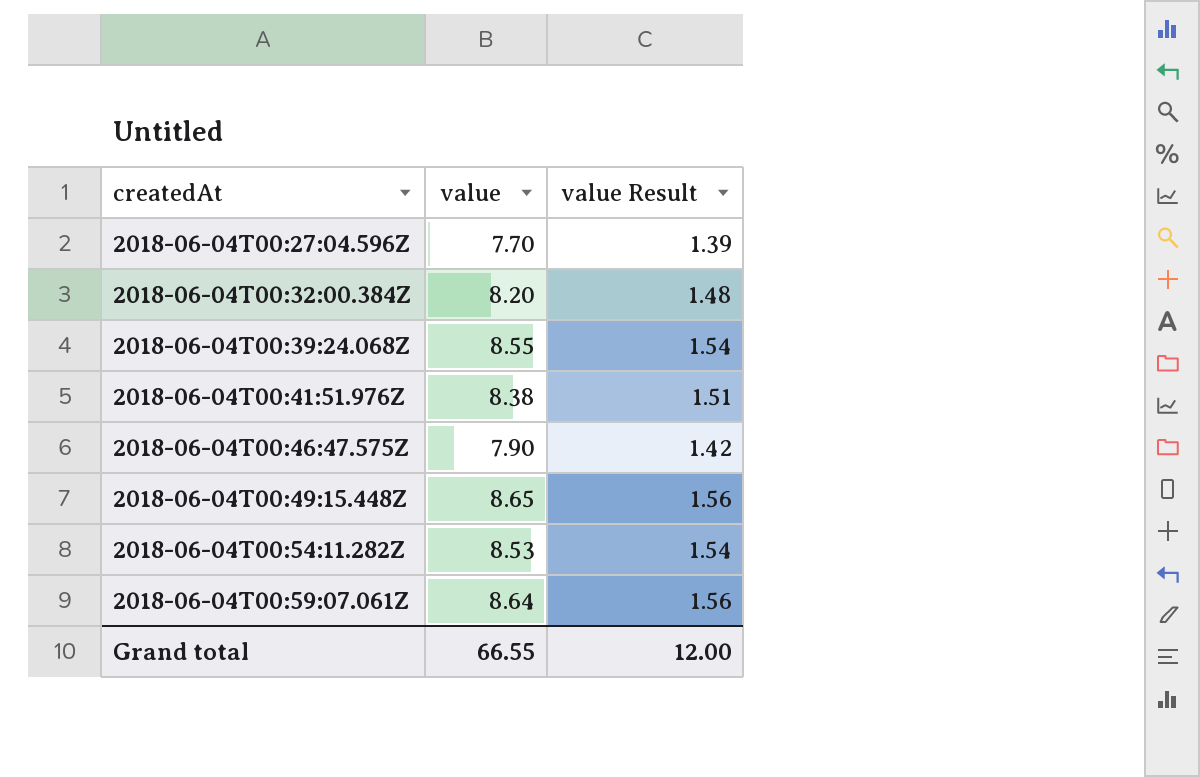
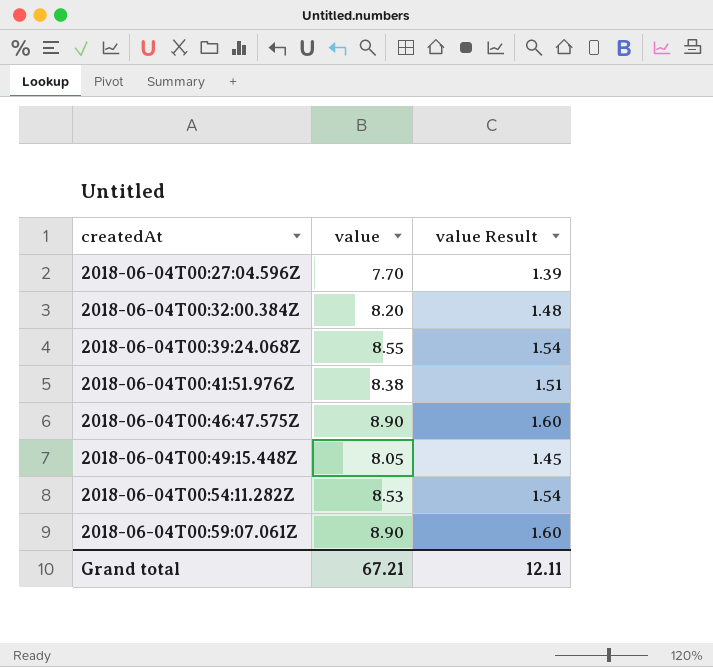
2018-06-04T00:46:47.575Z | value: 7.90 -> 8.90
2018-06-04T00:46:47.575Z | value Result: 1.42 -> 1.60
2018-06-04T00:49:15.448Z | value: 8.65 -> 8.05
2018-06-04T00:49:15.448Z | value Result: 1.56 -> 1.45
2018-06-04T00:59:07.061Z | value: 8.64 -> 8.90
2018-06-04T00:59:07.061Z | value Result: 1.56 -> 1.60
Grand total | value: 66.55 -> 67.21
Grand total | value Result: 12.00 -> 12.11

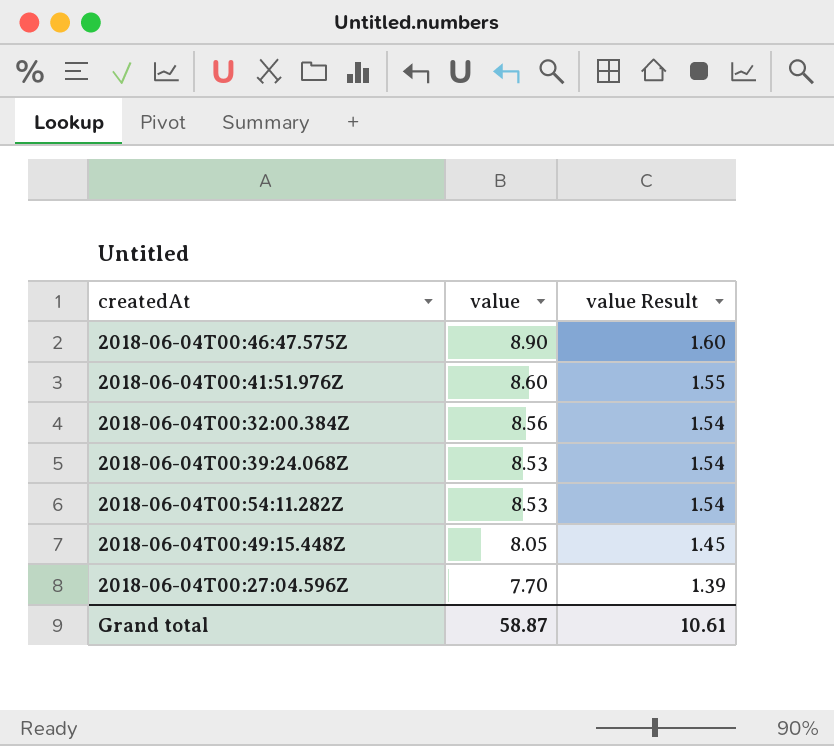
row order: createdAt ascending -> value descending
row 2018-06-04T00:59:07.061Z: 8.90 | 1.60 -> none
2018-06-04T00:41:51.976Z | value: 8.38 -> 8.60
2018-06-04T00:41:51.976Z | value Result: 1.51 -> 1.55
2018-06-04T00:32:00.384Z | value: 8.20 -> 8.56
2018-06-04T00:32:00.384Z | value Result: 1.48 -> 1.54
2018-06-04T00:39:24.068Z | value: 8.55 -> 8.53
Grand total | value: 67.21 -> 58.87
Grand total | value Result: 12.11 -> 10.61

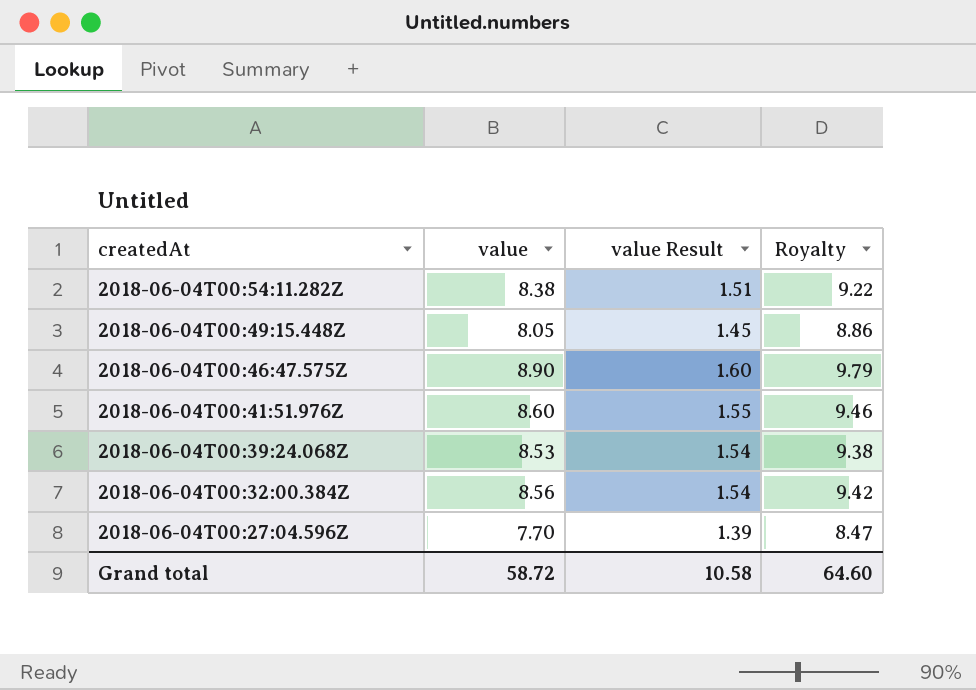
row order: value descending -> createdAt descending
column Royalty | formula: none -> [value] * 1.1
2018-06-04T00:54:11.282Z | value: 8.53 -> 8.38
2018-06-04T00:54:11.282Z | value Result: 1.54 -> 1.51
Grand total | value: 58.87 -> 58.72
Grand total | value Result: 10.61 -> 10.58

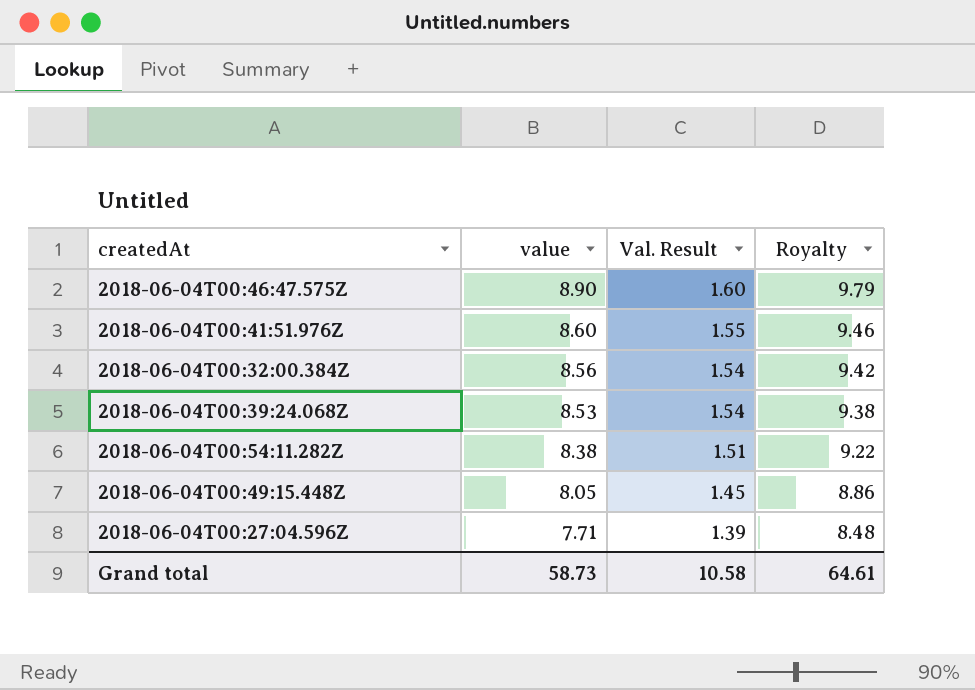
row order: createdAt descending -> value descending
column name: value Result -> Val. Result
2018-06-04T00:27:04.596Z | value: 7.70 -> 7.71
2018-06-04T00:27:04.596Z | Royalty: 8.47 -> 8.48
Grand total | value: 58.72 -> 58.73
Grand total | Royalty: 64.60 -> 64.61

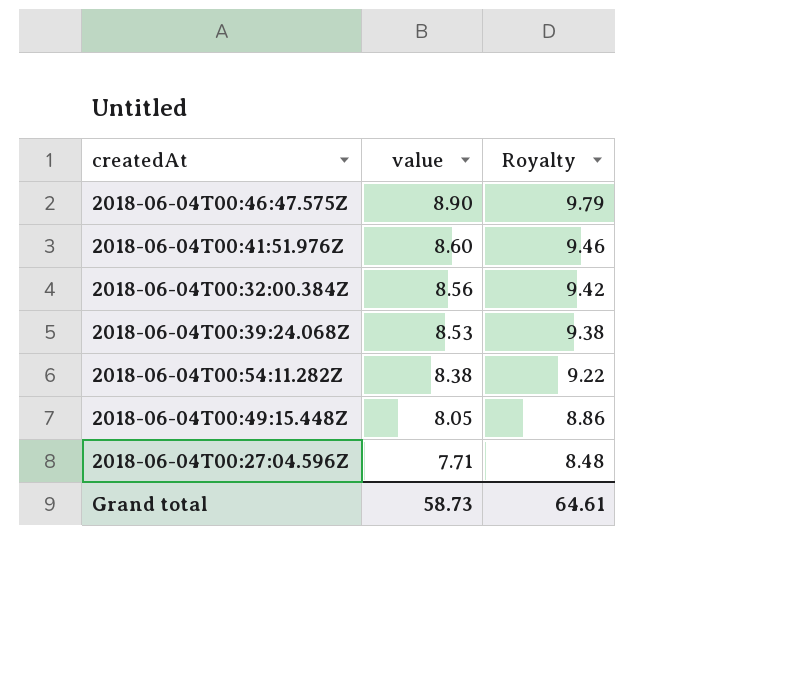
column Val. Result | formula: [value] * 0.18 -> none

